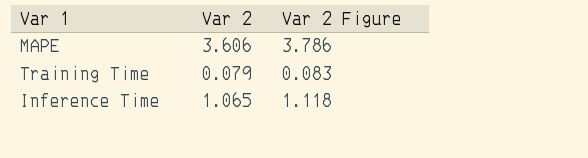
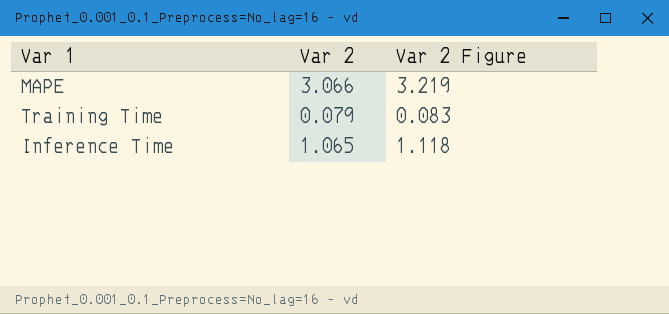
MAPE | Var 2: 3.606 -> 3.066
MAPE | Var 2 Figure: 3.786 -> 3.219

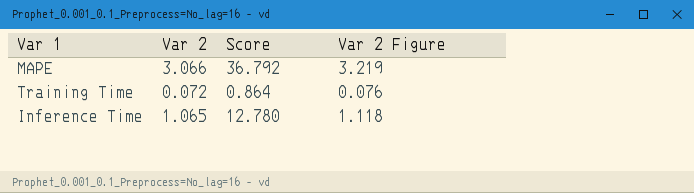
column Score | formula: none -> [Var 2] * 12
Training Time | Var 2: 0.079 -> 0.072
Training Time | Var 2 Figure: 0.083 -> 0.076

